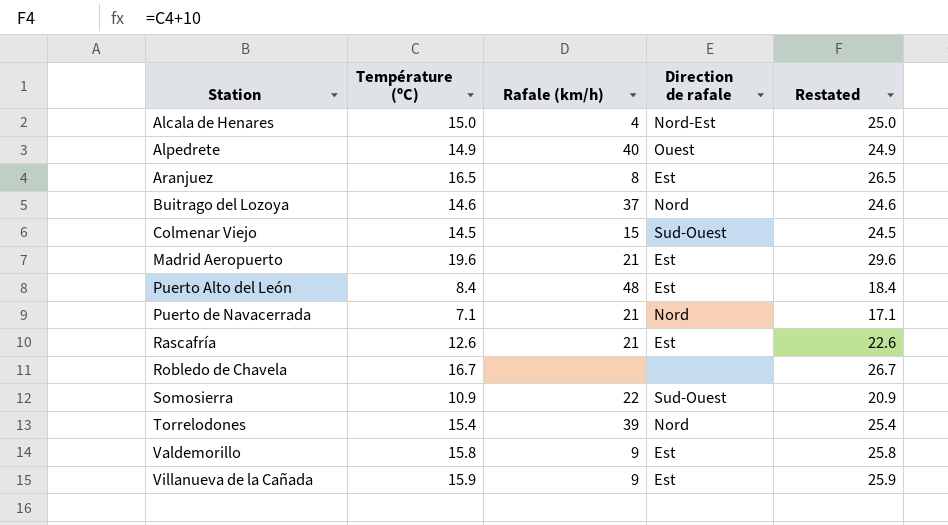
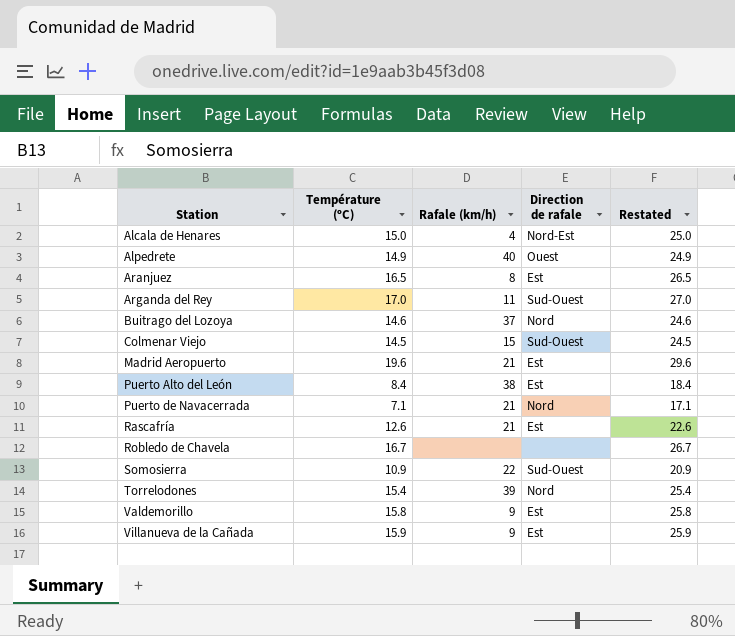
row Arganda del Rey: none -> 17.0 | 11 | Sud-Ouest | 27.0
Puerto Alto del León | Rafale (km/h): 48 -> 38

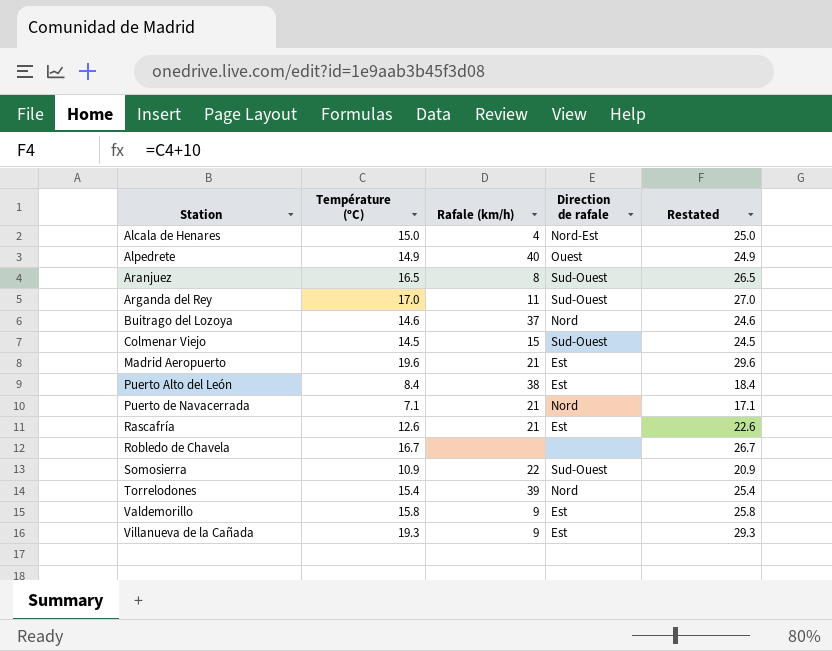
Aranjuez | Direction de rafale: Est -> Sud-Ouest
Villanueva de la Cañada | Température (ºC): 15.9 -> 19.3
Villanueva de la Cañada | Restated: 25.9 -> 29.3

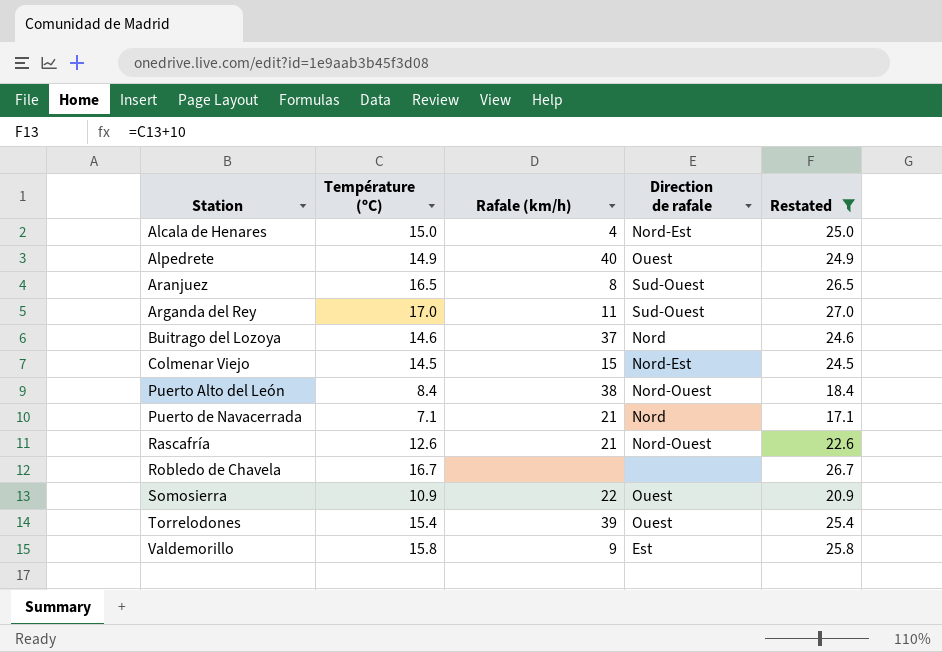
filter: none -> Restated <= 27.0
Colmenar Viejo | Direction de rafale: Sud-Ouest -> Nord-Est
Puerto Alto del León | Direction de rafale: Est -> Nord-Ouest
Rascafría | Direction de rafale: Est -> Nord-Ouest
Somosierra | Direction de rafale: Sud-Ouest -> Ouest
Torrelodones | Direction de rafale: Nord -> Ouest

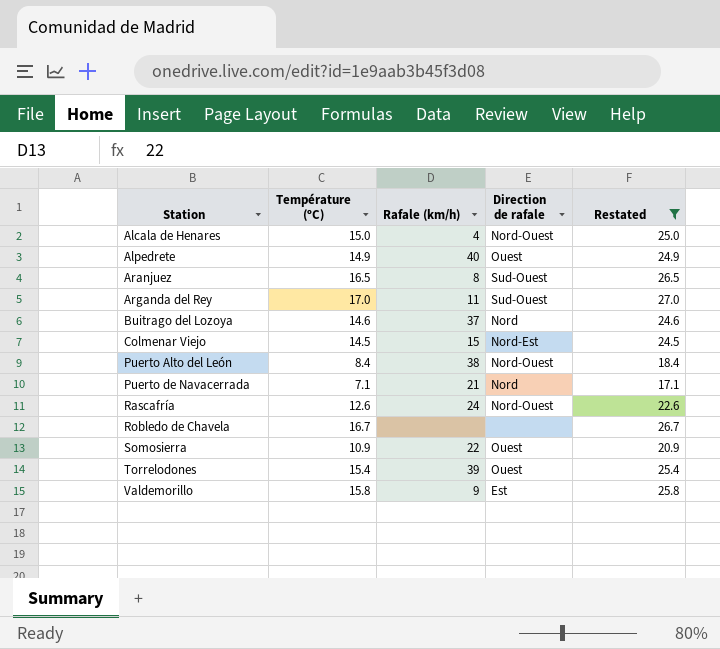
Alcala de Henares | Direction de rafale: Nord-Est -> Nord-Ouest
Rascafría | Rafale (km/h): 21 -> 24

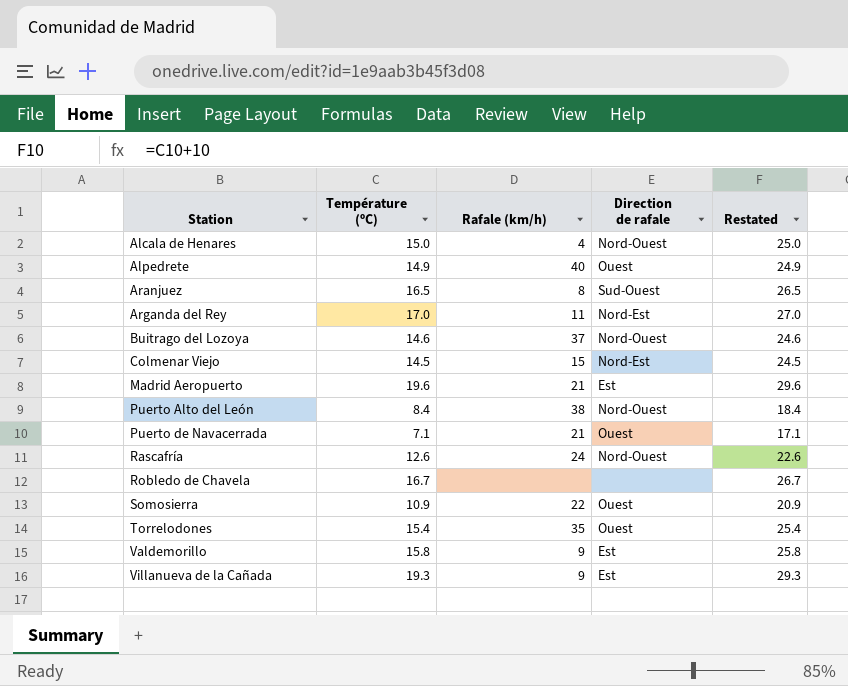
filter: Restated <= 27.0 -> none
Arganda del Rey | Direction de rafale: Sud-Ouest -> Nord-Est
Buitrago del Lozoya | Direction de rafale: Nord -> Nord-Ouest
Puerto de Navacerrada | Direction de rafale: Nord -> Ouest
Torrelodones | Rafale (km/h): 39 -> 35

